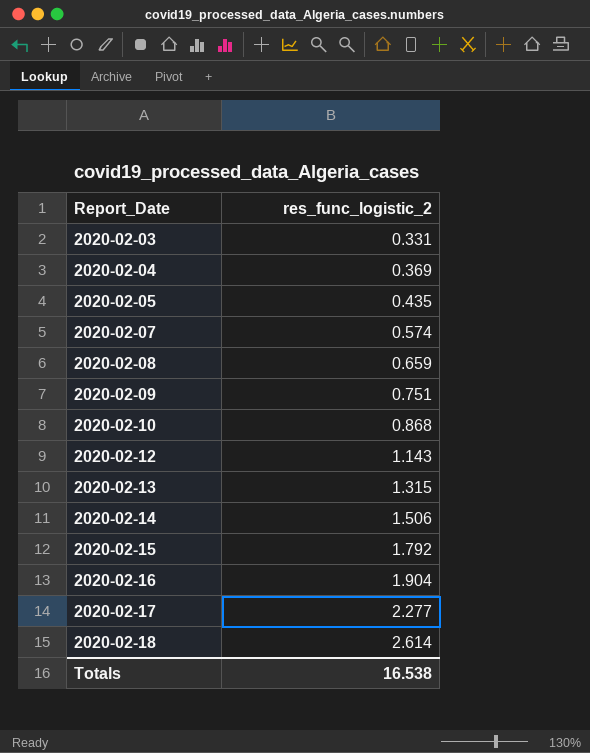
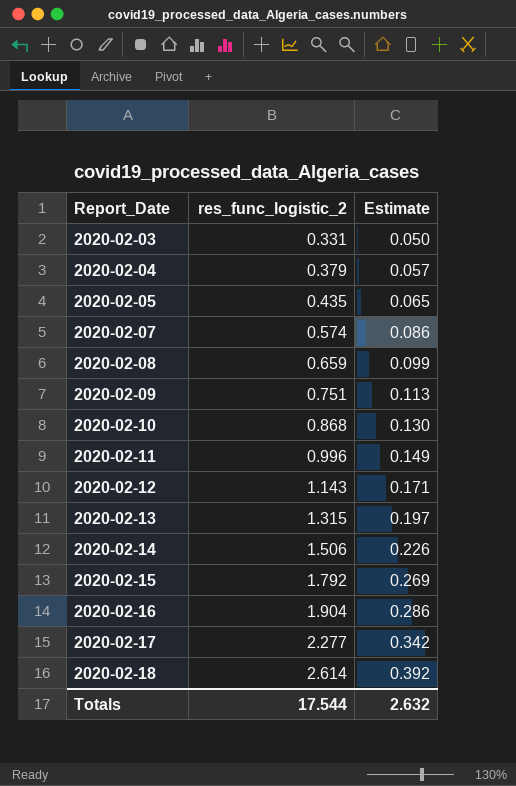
column Estimate | formula: none -> [res_func_logistic_2] * 0.15
2020-02-04 | res_func_logistic_2: 0.369 -> 0.379
row 2020-02-11: none -> 0.996 | 0.149
Totals | res_func_logistic_2: 16.538 -> 17.544

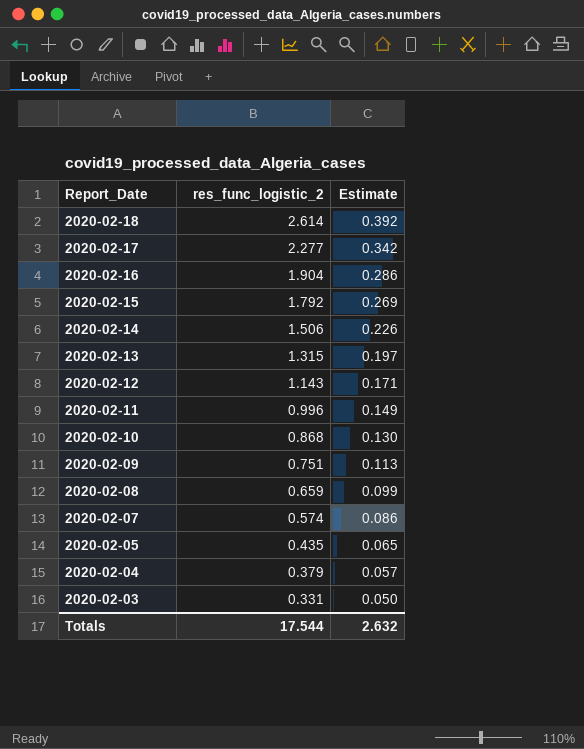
row order: Report_Date ascending -> Report_Date descending

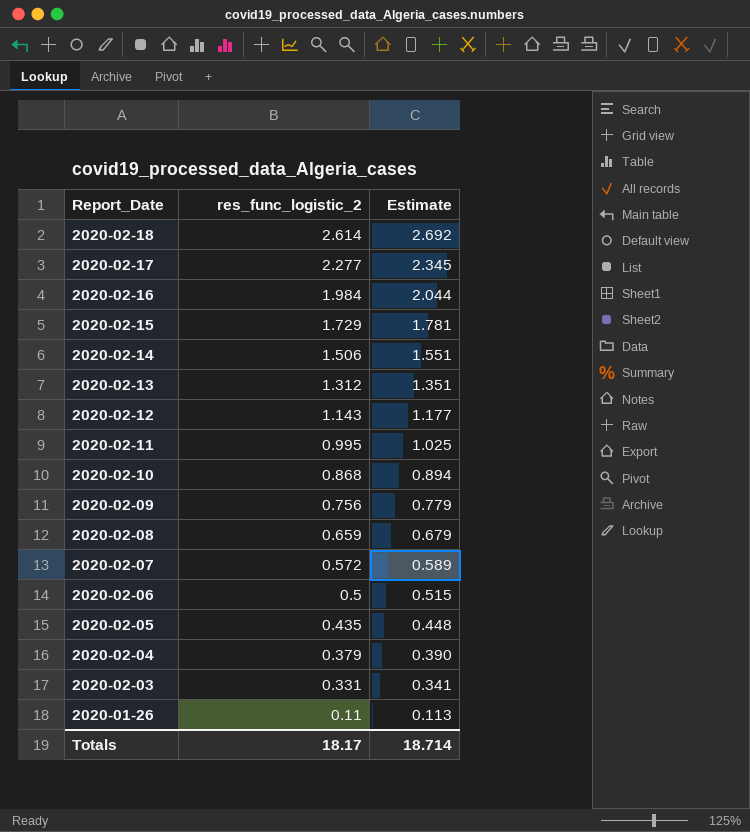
column Estimate | formula: [res_func_logistic_2] * 0.15 -> [res_func_logistic_2] * 1.03
2020-02-16 | res_func_logistic_2: 1.904 -> 1.984
2020-02-15 | res_func_logistic_2: 1.792 -> 1.729
2020-02-13 | res_func_logistic_2: 1.315 -> 1.312
2020-02-11 | res_func_logistic_2: 0.996 -> 0.995
2020-02-09 | res_func_logistic_2: 0.751 -> 0.756
2020-02-07 | res_func_logistic_2: 0.574 -> 0.572
row 2020-02-06: none -> 0.5 | 0.515
row 2020-01-26: none -> 0.11 | 0.113
Totals | res_func_logistic_2: 17.544 -> 18.17
Totals | Estimate: 2.632 -> 18.714

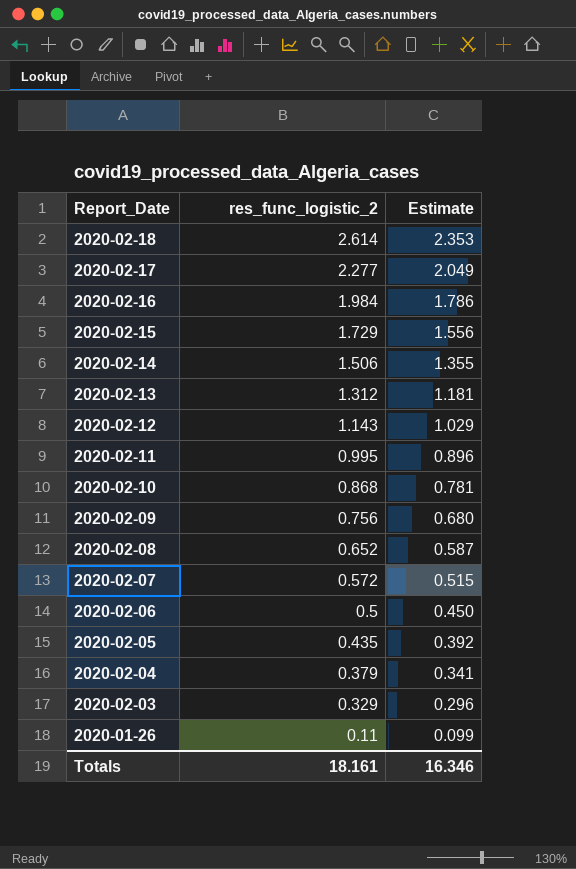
column Estimate | formula: [res_func_logistic_2] * 1.03 -> [res_func_logistic_2] * 0.9
2020-02-08 | res_func_logistic_2: 0.659 -> 0.652
2020-02-03 | res_func_logistic_2: 0.331 -> 0.329
Totals | res_func_logistic_2: 18.17 -> 18.161
Totals | Estimate: 18.714 -> 16.346

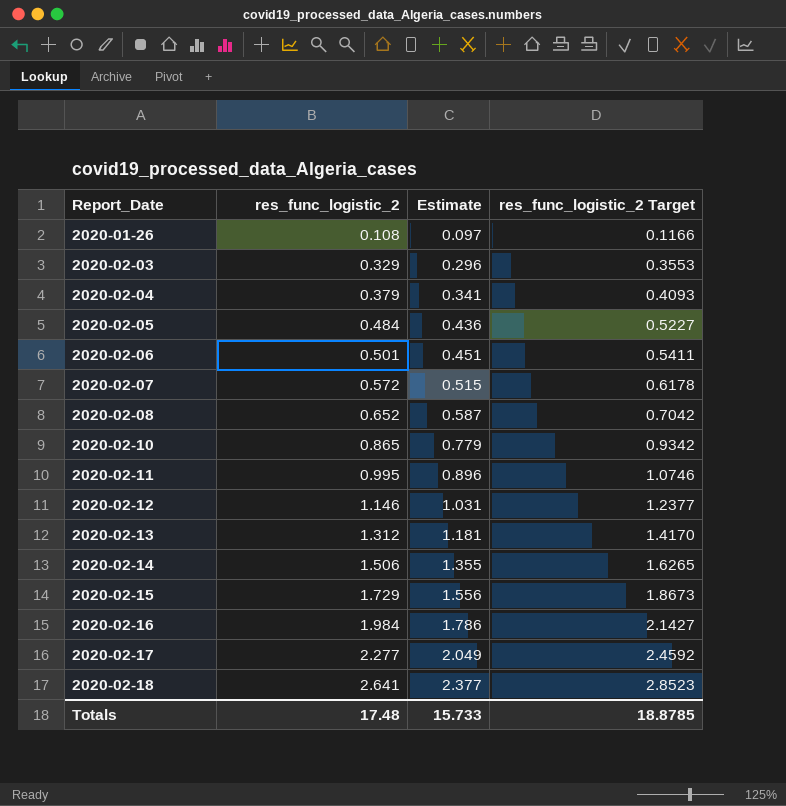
row order: Report_Date descending -> Report_Date ascending
column res_func_logistic_2 Target | formula: none -> [res_func_logistic_2] * 1.08
row 2020-02-09: 0.756 | 0.680 -> none
2020-01-26 | res_func_logistic_2: 0.11 -> 0.108
2020-01-26 | Estimate: 0.099 -> 0.097
2020-02-05 | res_func_logistic_2: 0.435 -> 0.484
2020-02-05 | Estimate: 0.392 -> 0.436
2020-02-06 | res_func_logistic_2: 0.5 -> 0.501
2020-02-06 | Estimate: 0.450 -> 0.451
2020-02-10 | res_func_logistic_2: 0.868 -> 0.865
2020-02-10 | Estimate: 0.781 -> 0.779
2020-02-12 | res_func_logistic_2: 1.143 -> 1.146
2020-02-12 | Estimate: 1.029 -> 1.031
2020-02-18 | res_func_logistic_2: 2.614 -> 2.641
2020-02-18 | Estimate: 2.353 -> 2.377
Totals | res_func_logistic_2: 18.161 -> 17.48
Totals | Estimate: 16.346 -> 15.733

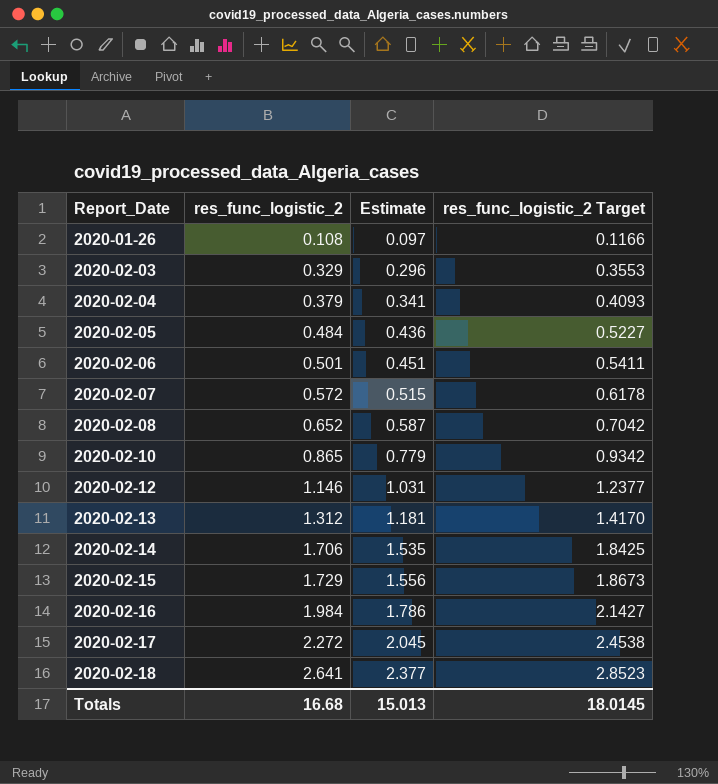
row 2020-02-11: 0.995 | 0.896 | 1.0746 -> none
2020-02-14 | res_func_logistic_2: 1.506 -> 1.706
2020-02-14 | Estimate: 1.355 -> 1.535
2020-02-14 | res_func_logistic_2 Target: 1.6265 -> 1.8425
2020-02-17 | res_func_logistic_2: 2.277 -> 2.272
2020-02-17 | Estimate: 2.049 -> 2.045
2020-02-17 | res_func_logistic_2 Target: 2.4592 -> 2.4538
Totals | res_func_logistic_2: 17.48 -> 16.68
Totals | Estimate: 15.733 -> 15.013
Totals | res_func_logistic_2 Target: 18.8785 -> 18.0145

